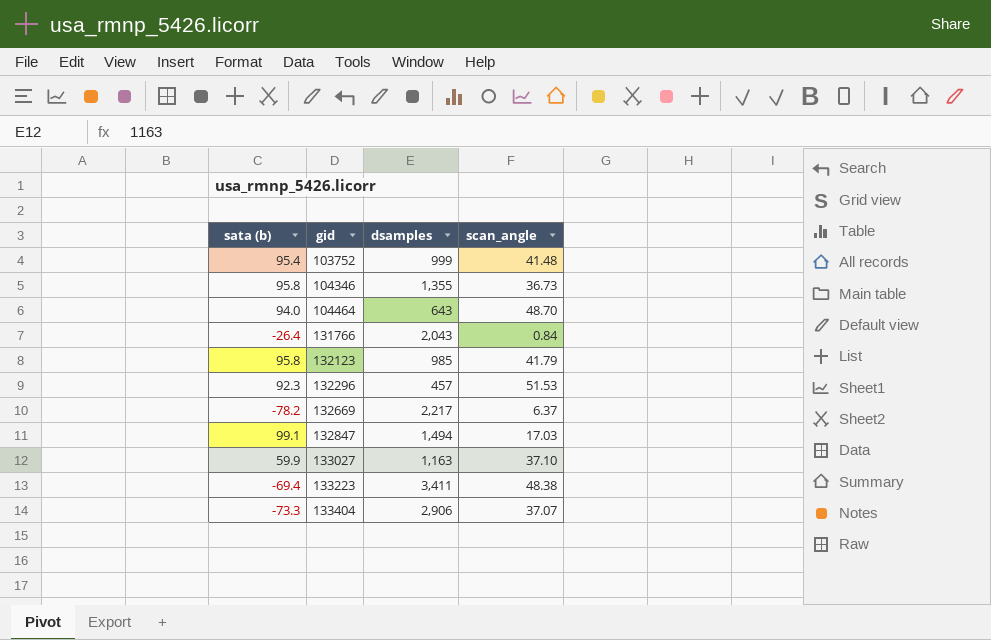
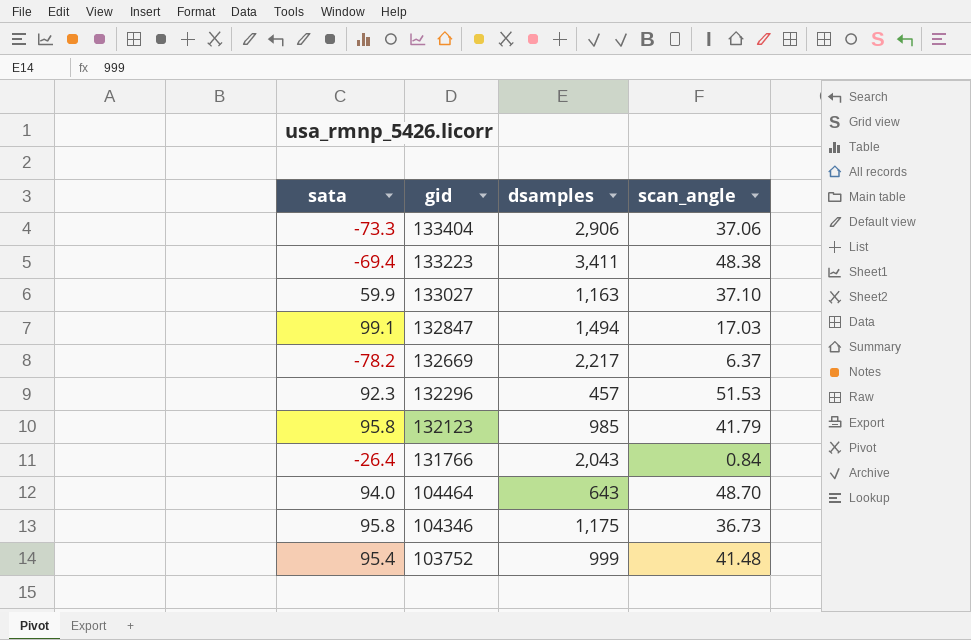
row order: gid ascending -> gid descending
column name: sata (b) -> sata
133404 | scan_angle: 37.07 -> 37.06
104346 | dsamples: 1,355 -> 1,175

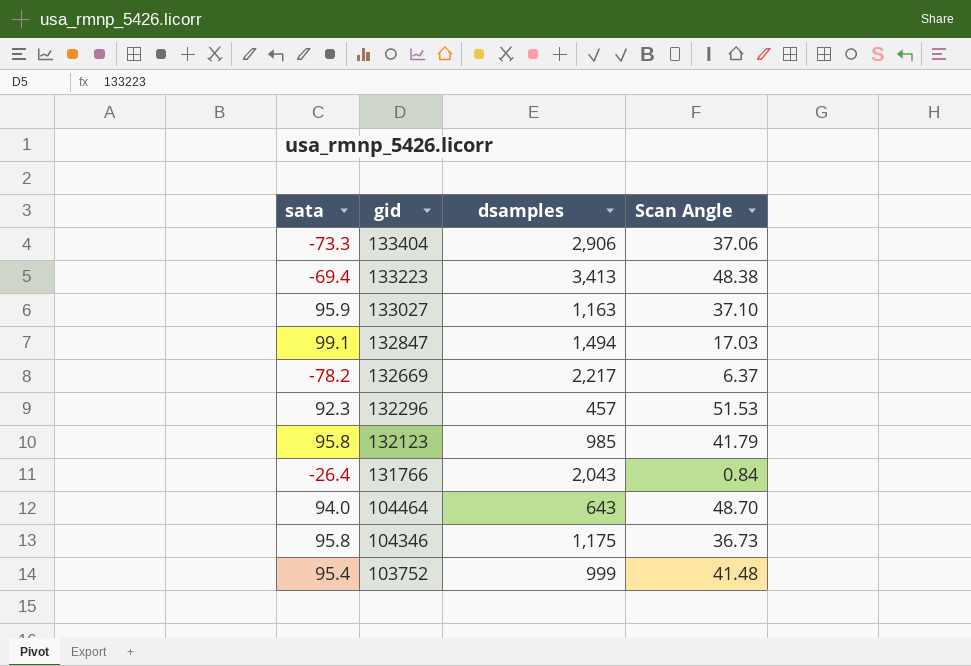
column name: scan_angle -> Scan Angle
133223 | dsamples: 3,411 -> 3,413
133027 | sata: 59.9 -> 95.9

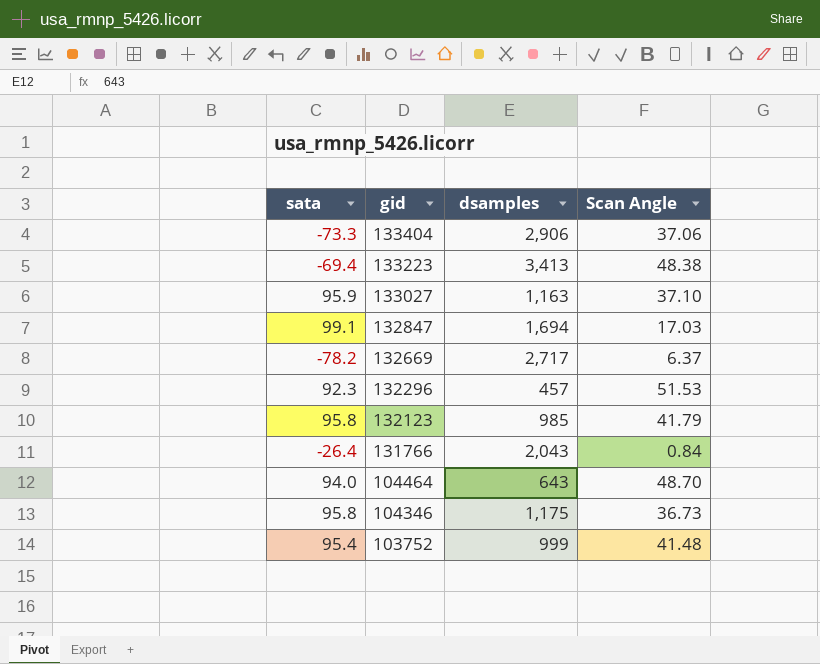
132847 | dsamples: 1,494 -> 1,694
132669 | dsamples: 2,217 -> 2,717

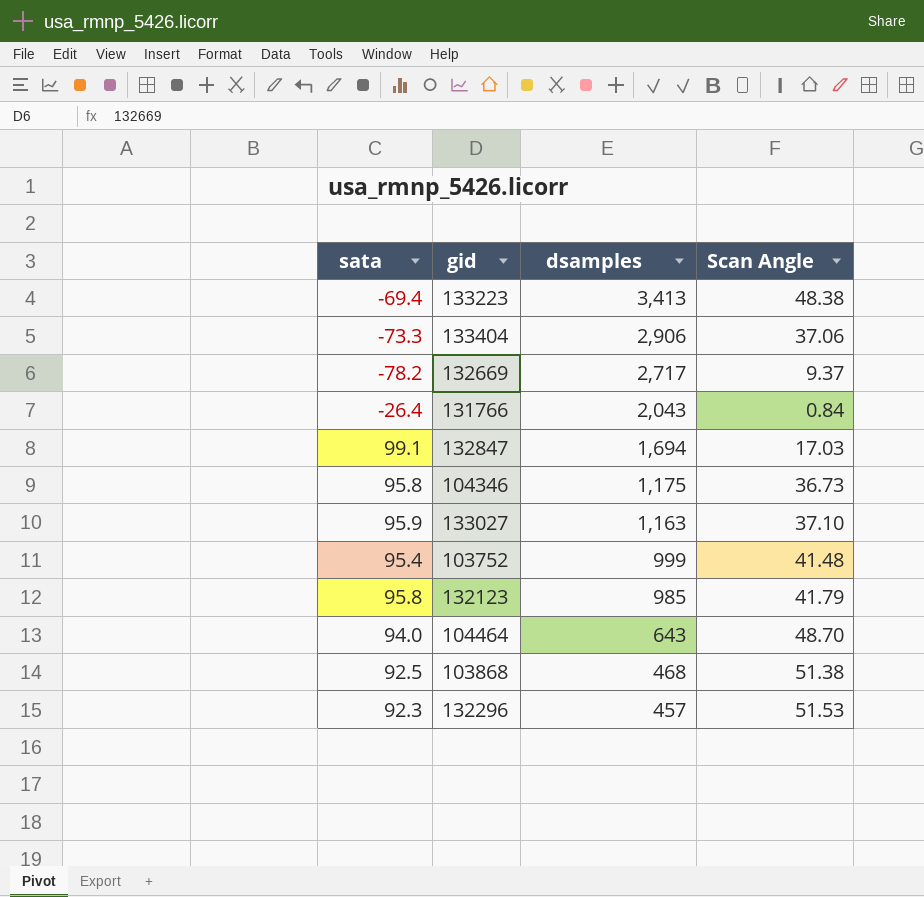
row order: gid descending -> dsamples descending
132669 | Scan Angle: 6.37 -> 9.37
row 103868: none -> 92.5 | 468 | 51.38

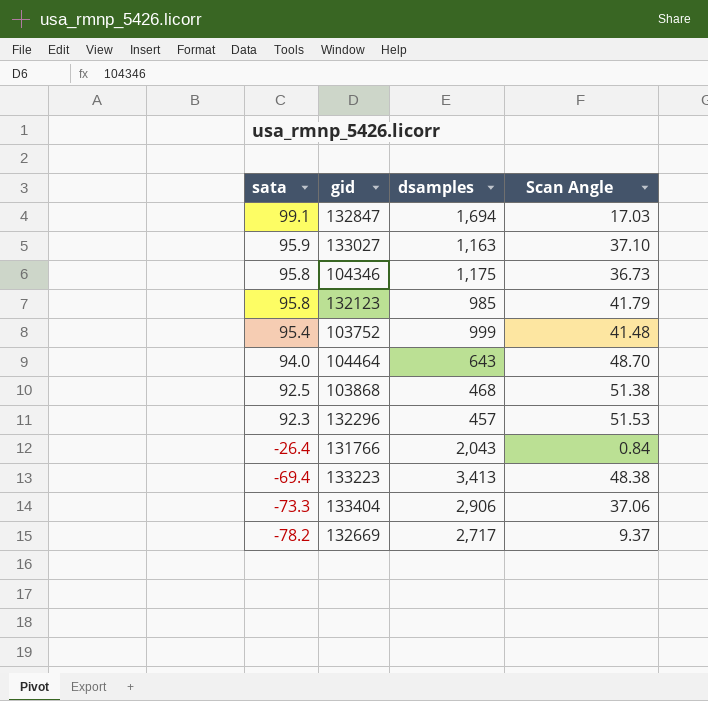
row order: dsamples descending -> sata descending

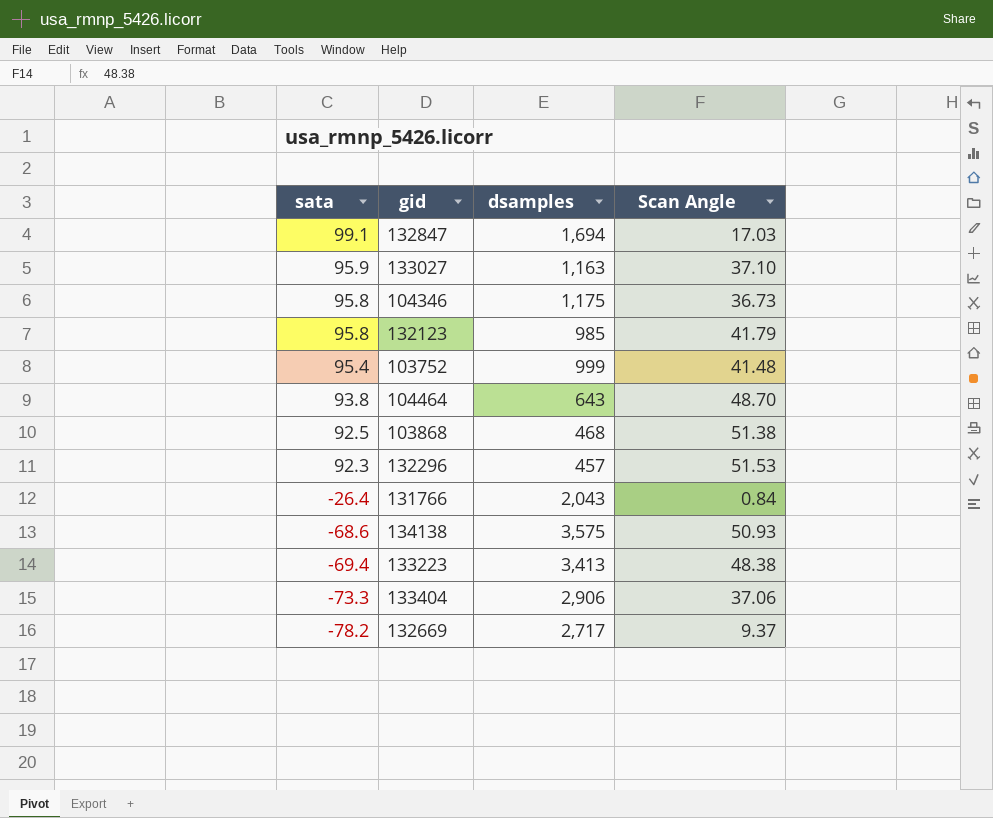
104464 | sata: 94.0 -> 93.8
row 134138: none -> -68.6 | 3,575 | 50.93

